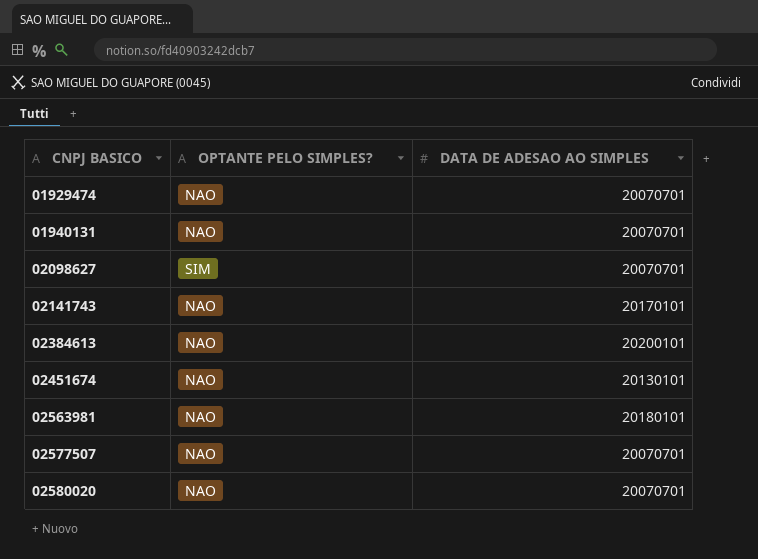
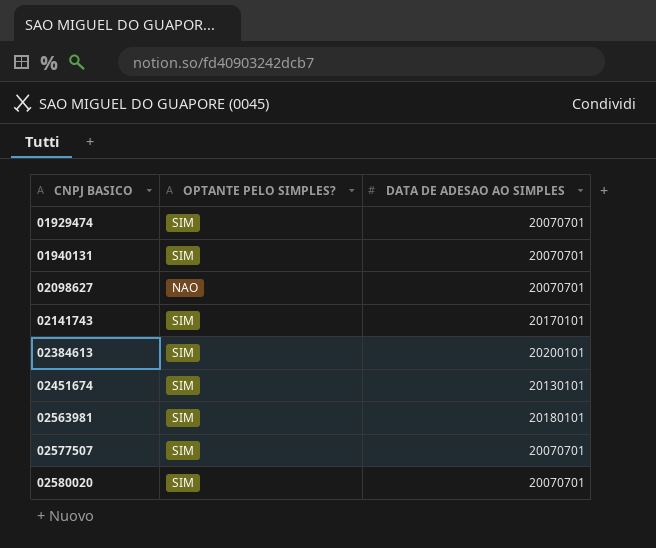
01929474 | OPTANTE PELO SIMPLES?: NAO -> SIM
01940131 | OPTANTE PELO SIMPLES?: NAO -> SIM
02098627 | OPTANTE PELO SIMPLES?: SIM -> NAO
02141743 | OPTANTE PELO SIMPLES?: NAO -> SIM
02384613 | OPTANTE PELO SIMPLES?: NAO -> SIM
02451674 | OPTANTE PELO SIMPLES?: NAO -> SIM
02563981 | OPTANTE PELO SIMPLES?: NAO -> SIM
02577507 | OPTANTE PELO SIMPLES?: NAO -> SIM
02580020 | OPTANTE PELO SIMPLES?: NAO -> SIM

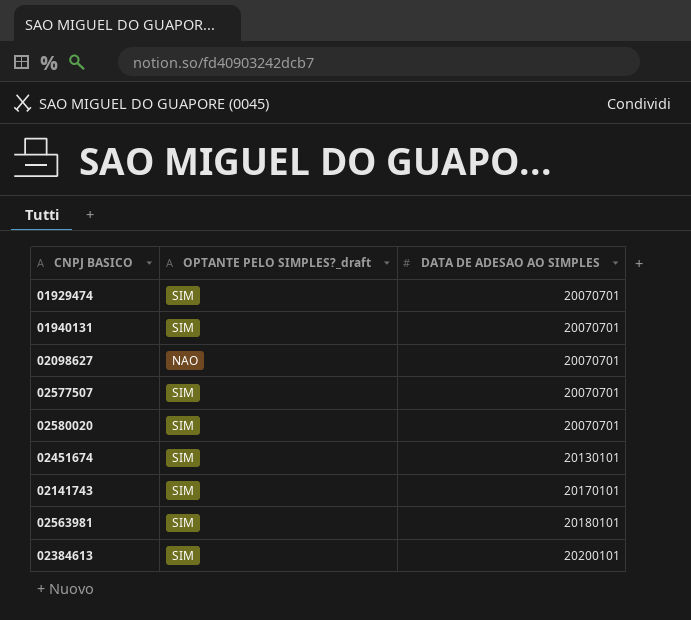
row order: CNPJ BASICO ascending -> DATA DE ADESAO AO SIMPLES ascending
column name: OPTANTE PELO SIMPLES? -> OPTANTE PELO SIMPLES?_draft

